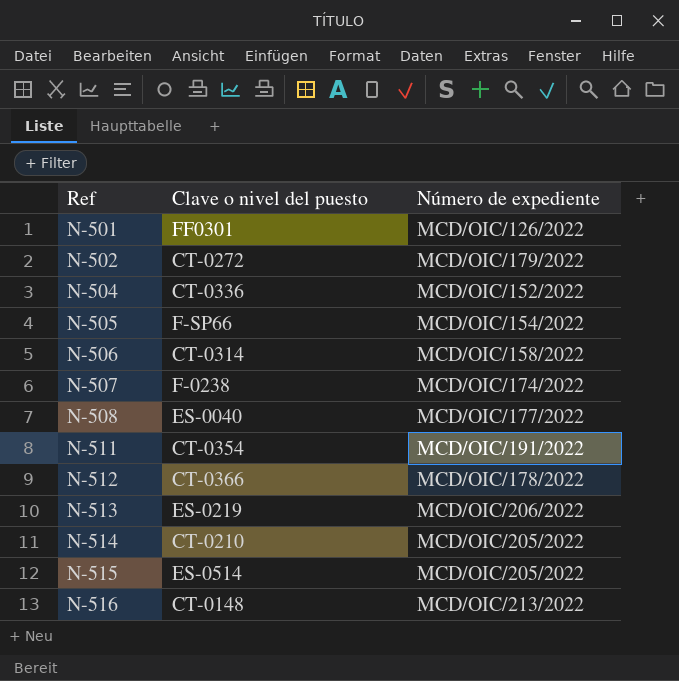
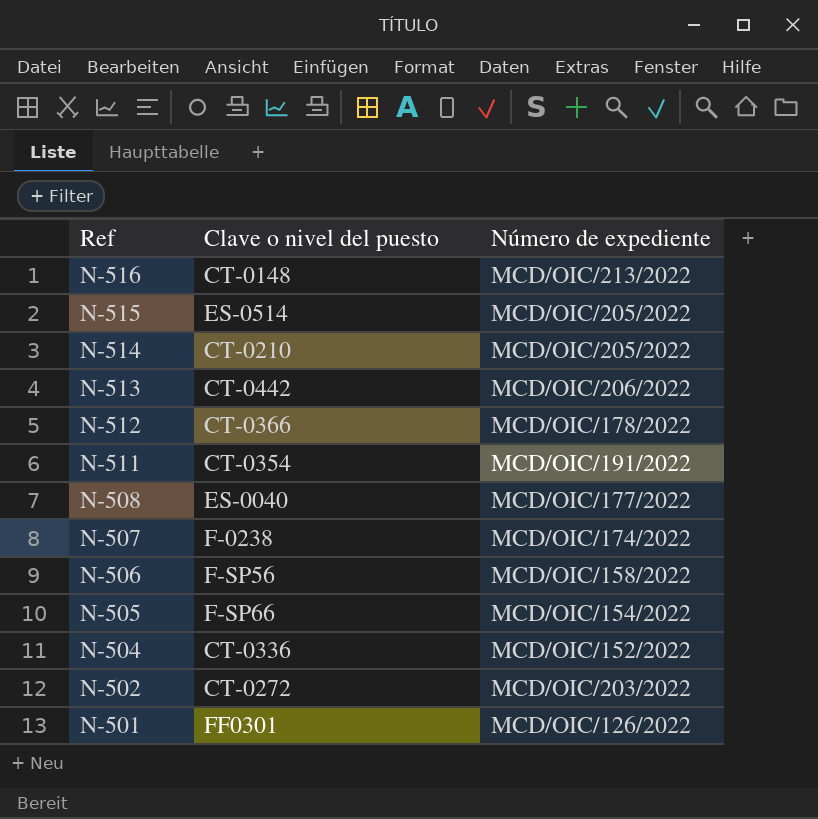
row order: Ref ascending -> Ref descending
N-513 | Clave o nivel del puesto: ES-0219 -> CT-0442
N-506 | Clave o nivel del puesto: CT-0314 -> F-SP56
N-502 | Número de expediente: MCD/OIC/179/2022 -> MCD/OIC/203/2022

